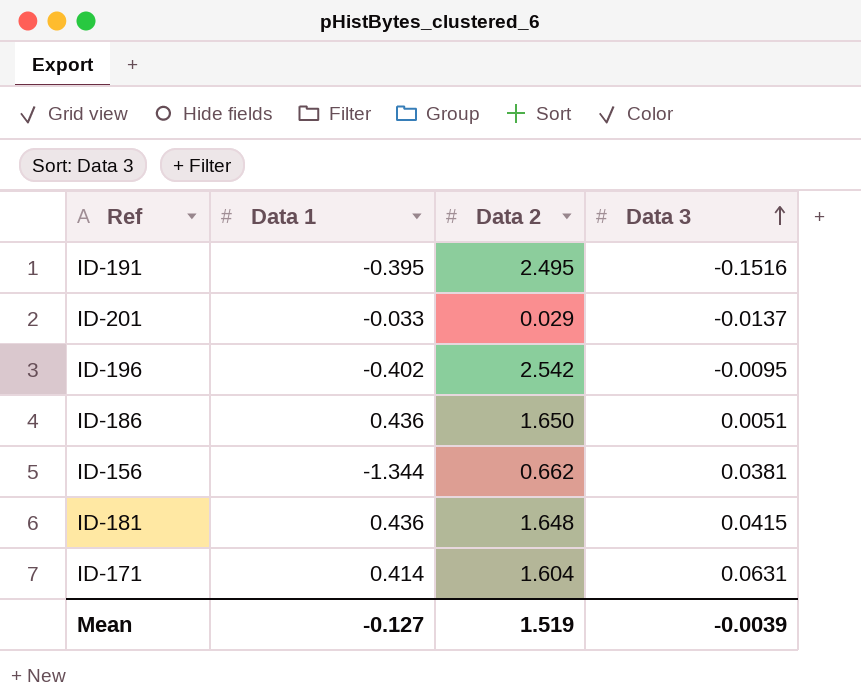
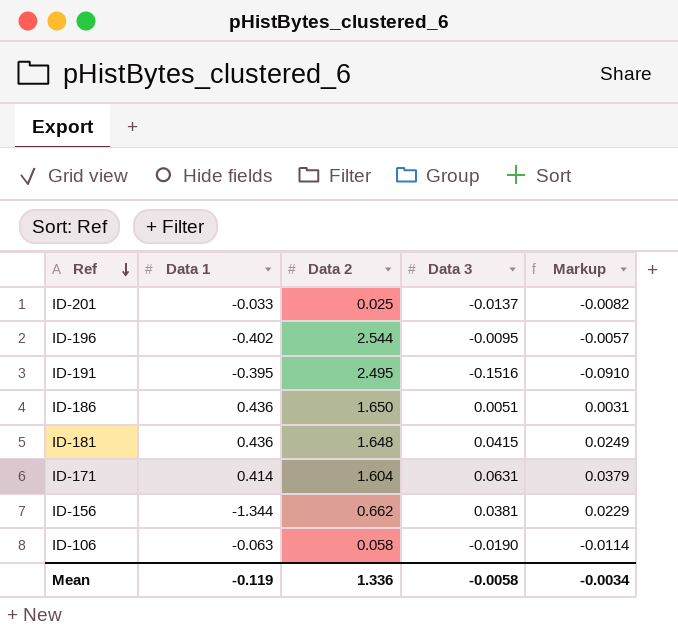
row order: Data 3 ascending -> Ref descending
column Markup | formula: none -> [Data 3] * 0.6
ID-201 | Data 2: 0.029 -> 0.025
ID-196 | Data 2: 2.542 -> 2.544
row ID-106: none -> -0.063 | 0.058 | -0.0190 | -0.0114
Mean | Data 1: -0.127 -> -0.119
Mean | Data 2: 1.519 -> 1.336
Mean | Data 3: -0.0039 -> -0.0058

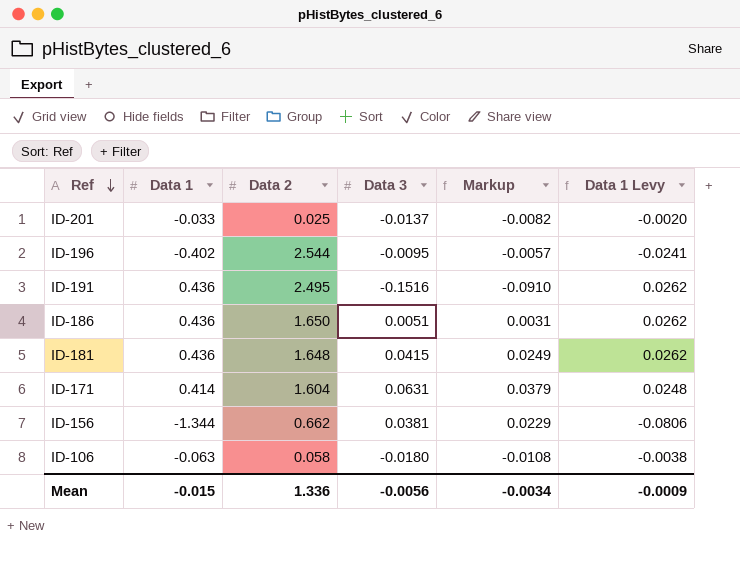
column Data 1 Levy | formula: none -> [Data 1] * 0.06
ID-191 | Data 1: -0.395 -> 0.436
ID-106 | Data 3: -0.0190 -> -0.0180
ID-106 | Markup: -0.0114 -> -0.0108
Mean | Data 1: -0.119 -> -0.015
Mean | Data 3: -0.0058 -> -0.0056

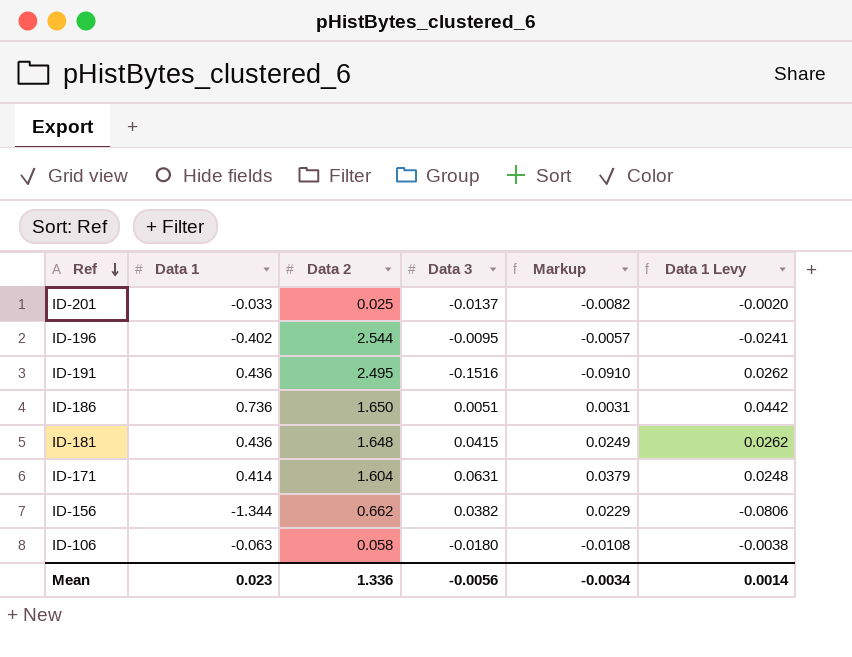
ID-186 | Data 1: 0.436 -> 0.736
ID-186 | Data 1 Levy: 0.0262 -> 0.0442
ID-156 | Data 3: 0.0381 -> 0.0382
Mean | Data 1: -0.015 -> 0.023
Mean | Data 1 Levy: -0.0009 -> 0.0014

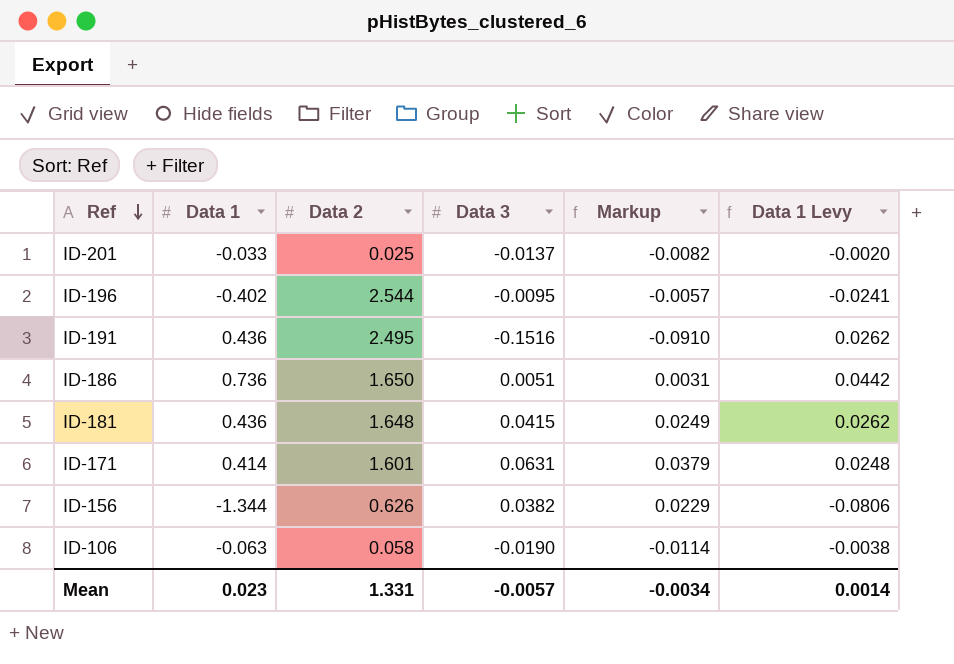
ID-171 | Data 2: 1.604 -> 1.601
ID-156 | Data 2: 0.662 -> 0.626
ID-106 | Data 3: -0.0180 -> -0.0190
ID-106 | Markup: -0.0108 -> -0.0114
Mean | Data 2: 1.336 -> 1.331
Mean | Data 3: -0.0056 -> -0.0057

